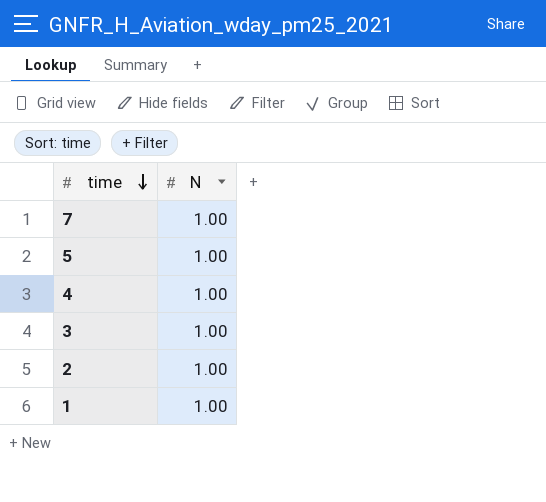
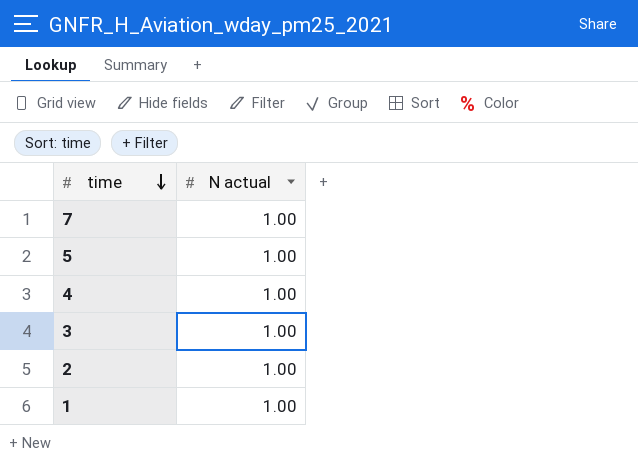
column name: N -> N actual

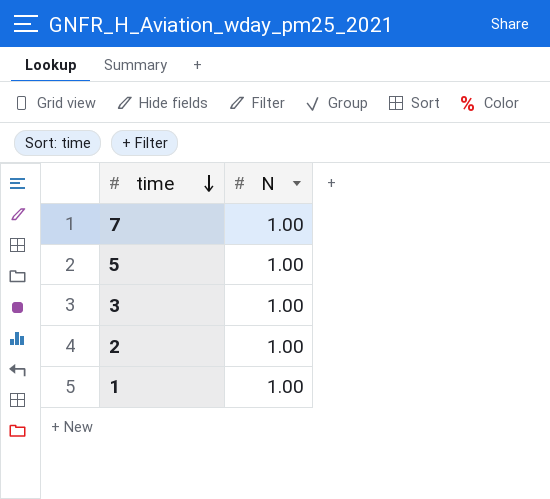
column name: N actual -> N
row 4: 1.00 -> none

